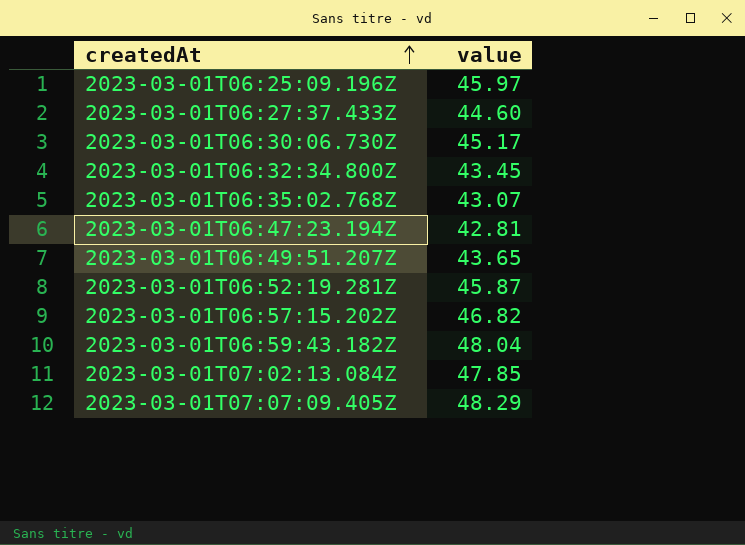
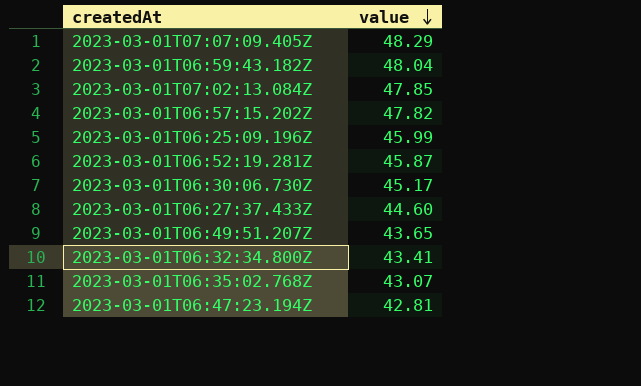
row order: createdAt ascending -> value descending
2023-03-01T06:57:15.202Z | value: 46.82 -> 47.82
2023-03-01T06:25:09.196Z | value: 45.97 -> 45.99
2023-03-01T06:32:34.800Z | value: 43.45 -> 43.41

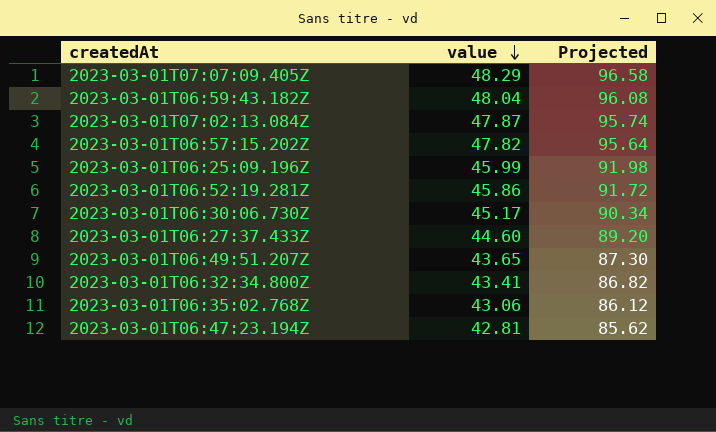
column Projected | formula: none -> [value] * 2
2023-03-01T07:02:13.084Z | value: 47.85 -> 47.87
2023-03-01T06:52:19.281Z | value: 45.87 -> 45.86
2023-03-01T06:35:02.768Z | value: 43.07 -> 43.06

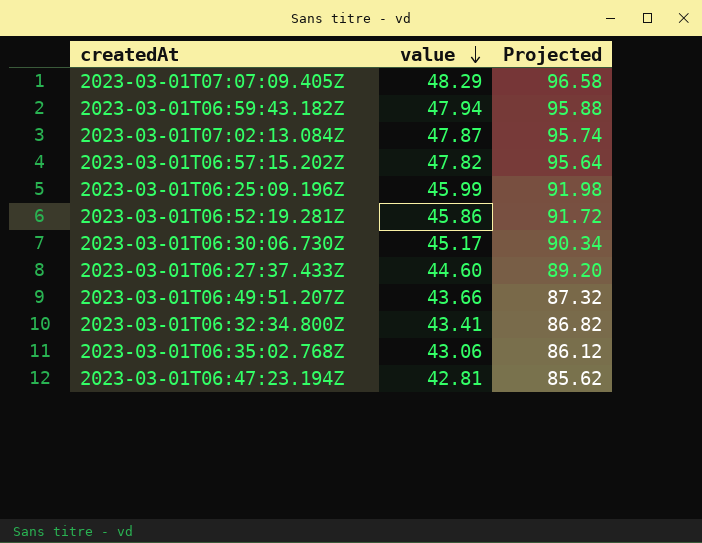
2023-03-01T06:59:43.182Z | value: 48.04 -> 47.94
2023-03-01T06:59:43.182Z | Projected: 96.08 -> 95.88
2023-03-01T06:49:51.207Z | value: 43.65 -> 43.66
2023-03-01T06:49:51.207Z | Projected: 87.30 -> 87.32

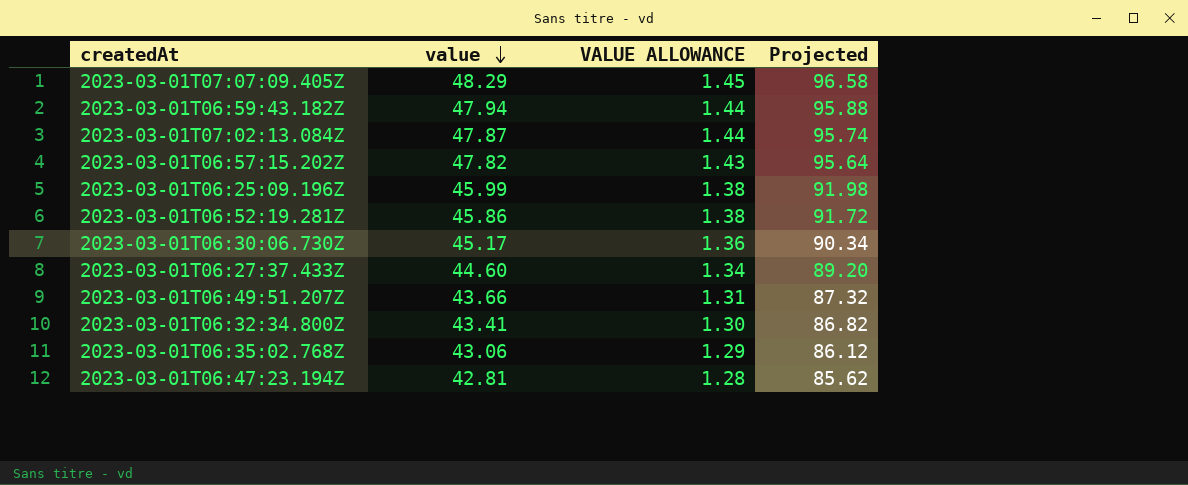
column VALUE ALLOWANCE | formula: none -> [value] * 0.03

